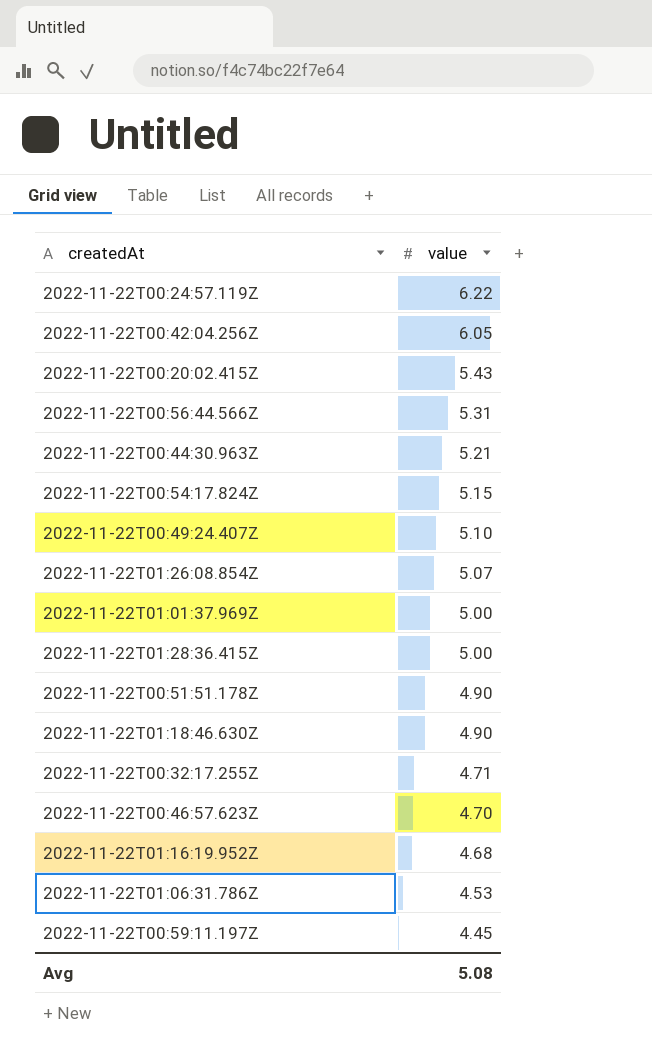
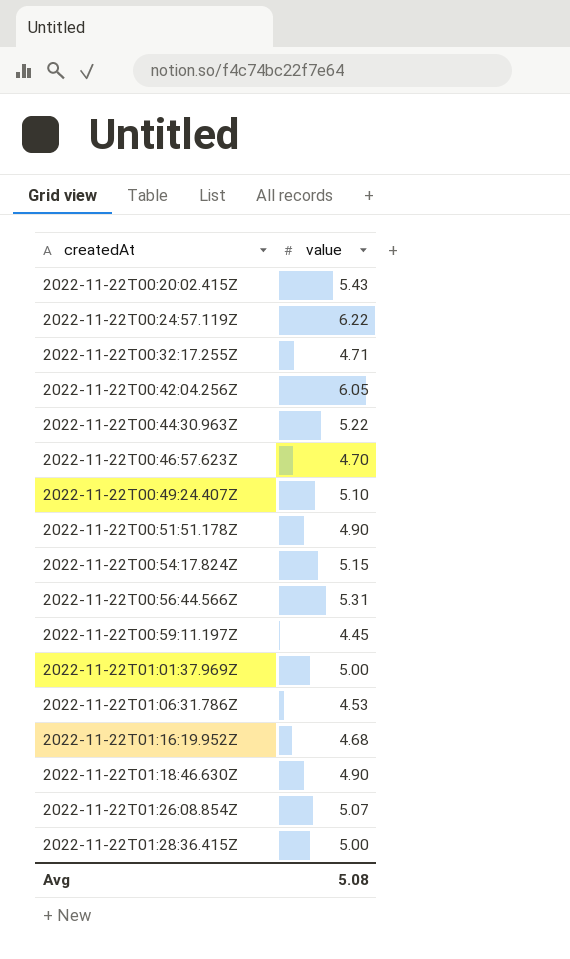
row order: value descending -> createdAt ascending
2022-11-22T00:44:30.963Z | value: 5.21 -> 5.22

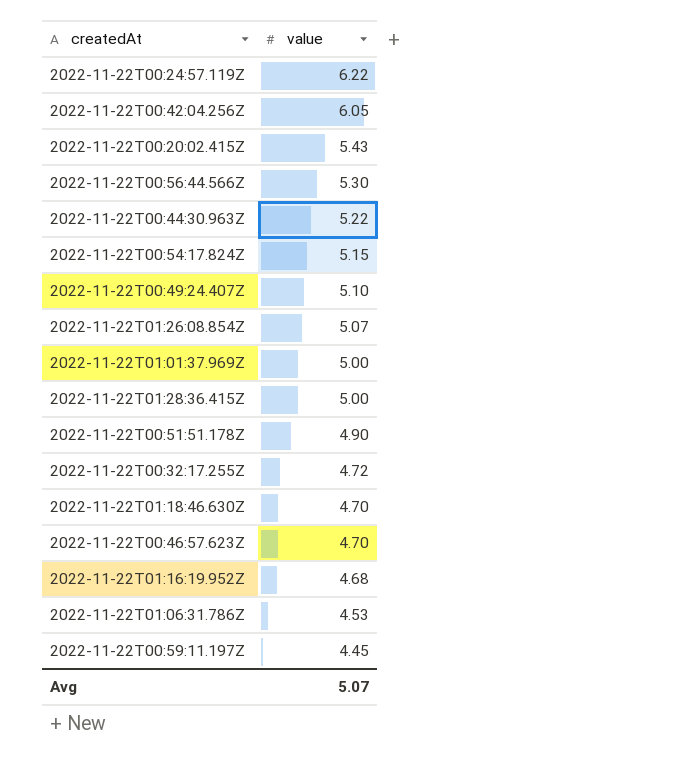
row order: createdAt ascending -> value descending
2022-11-22T00:56:44.566Z | value: 5.31 -> 5.30
2022-11-22T00:32:17.255Z | value: 4.71 -> 4.72
2022-11-22T01:18:46.630Z | value: 4.90 -> 4.70
Avg | value: 5.08 -> 5.07

